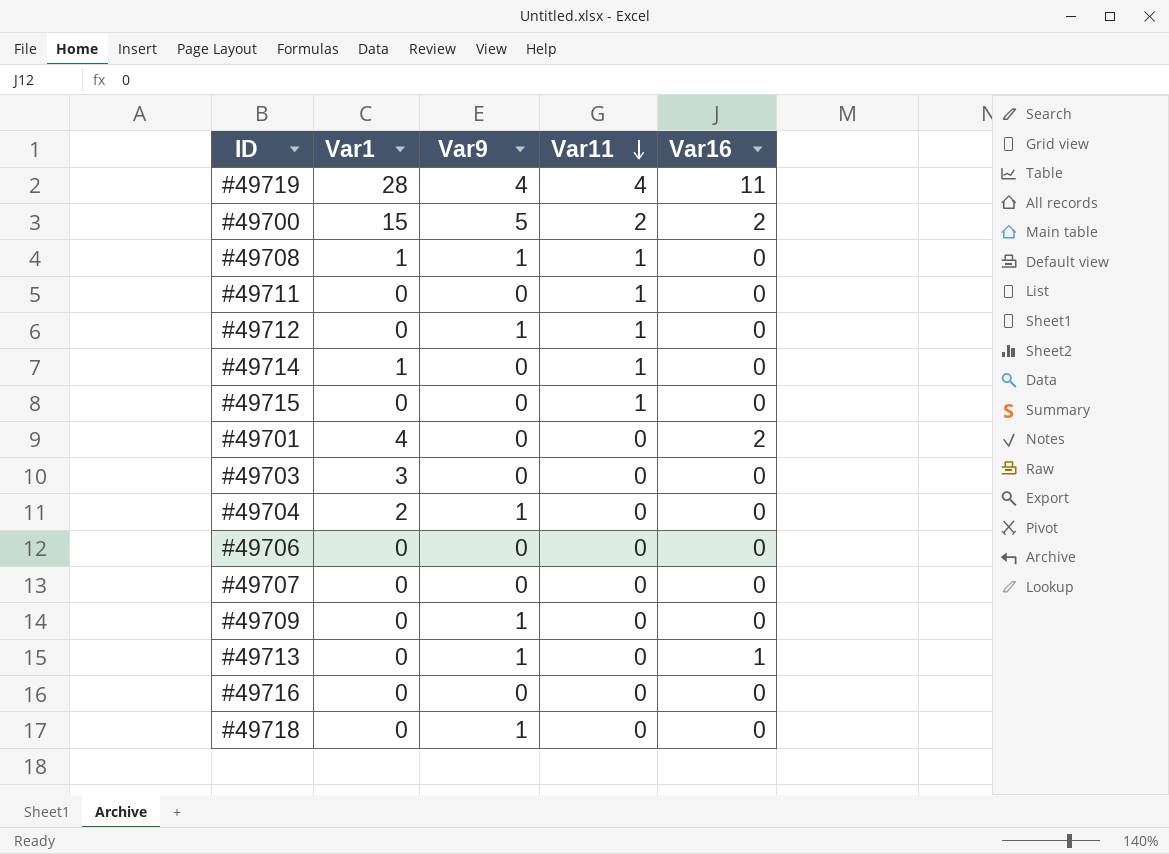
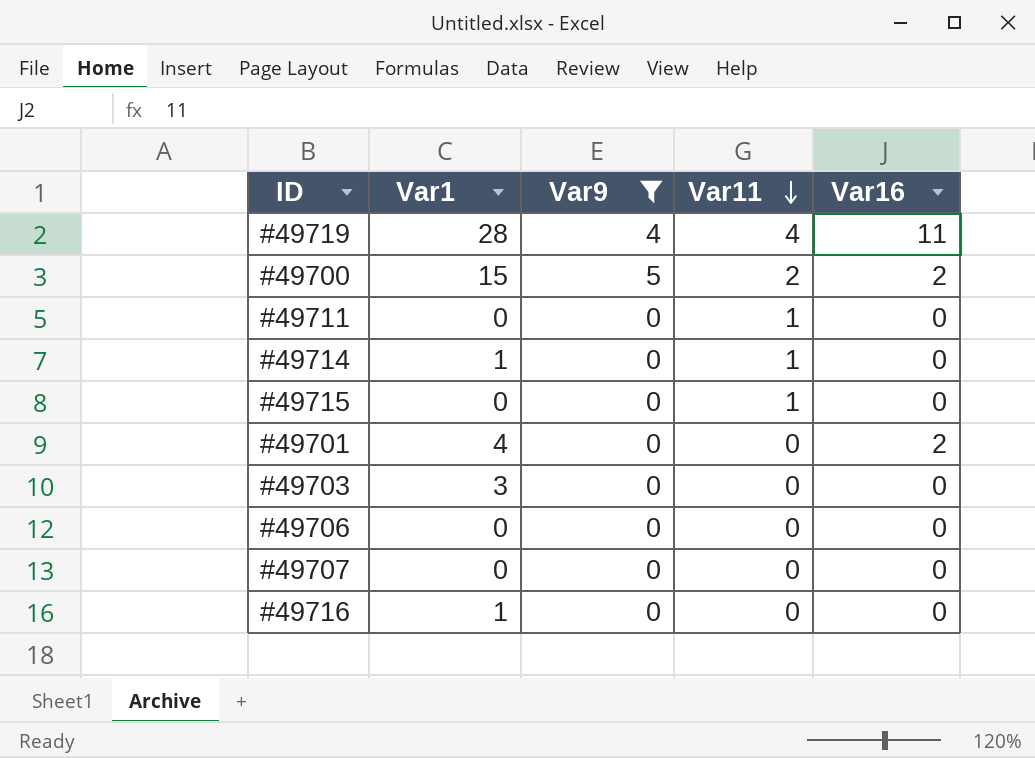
filter: none -> Var9 != 1
#49716 | Var1: 0 -> 1

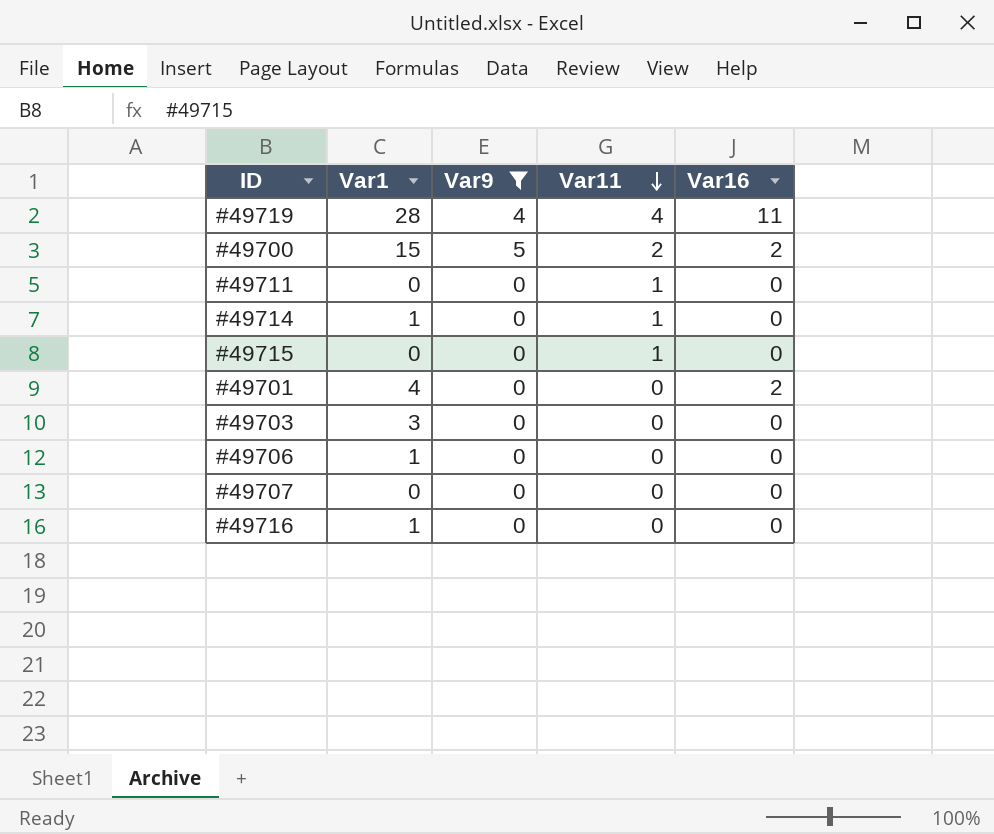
#49706 | Var1: 0 -> 1

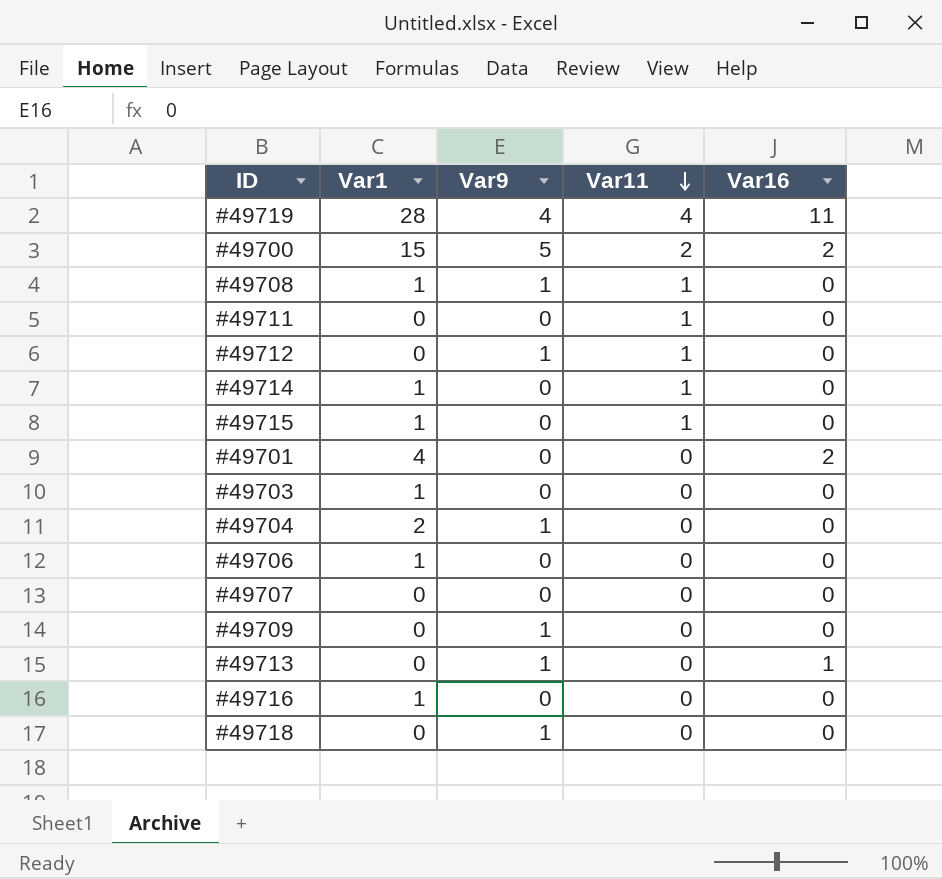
filter: Var9 != 1 -> none
#49715 | Var1: 0 -> 1
#49703 | Var1: 3 -> 1

